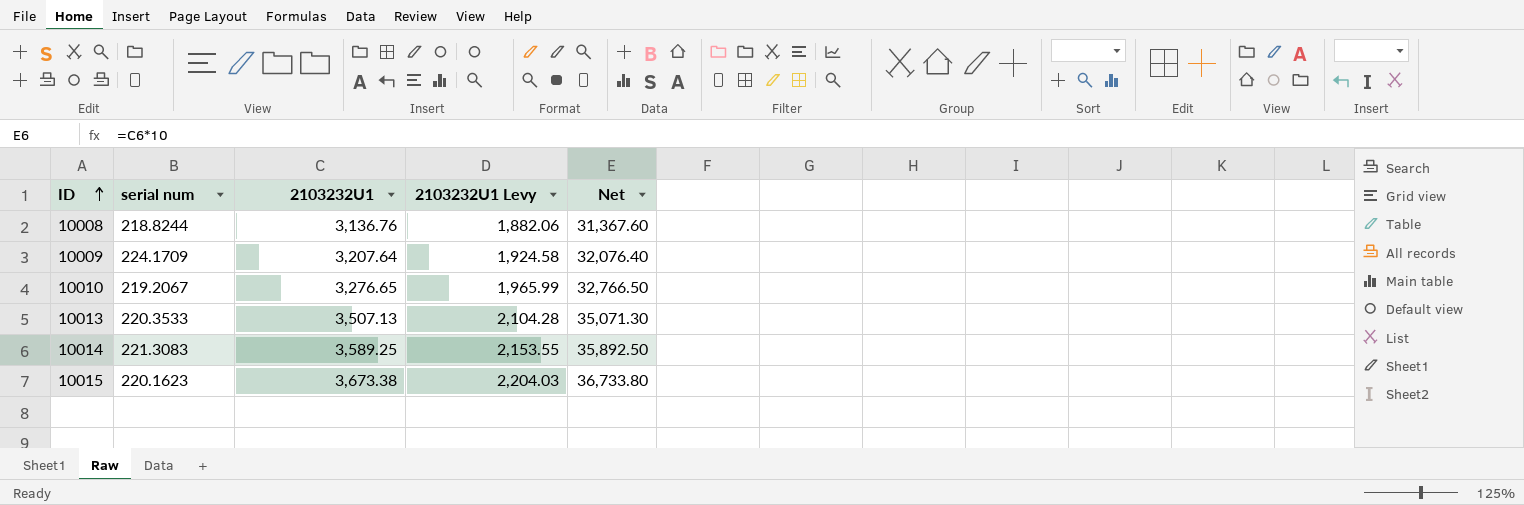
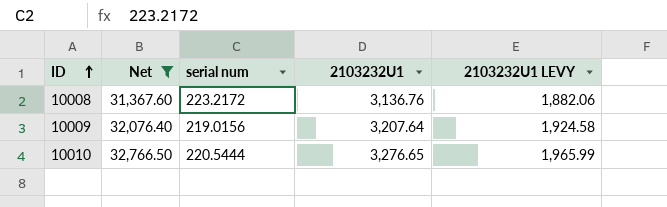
filter: none -> Net <= 32,766.50
column Net | position: 5 -> 2
column name: 2103232U1 Levy -> 2103232U1 LEVY
10008 | serial num: 218.8244 -> 223.2172
10009 | serial num: 224.1709 -> 219.0156
10010 | serial num: 219.2067 -> 220.5444

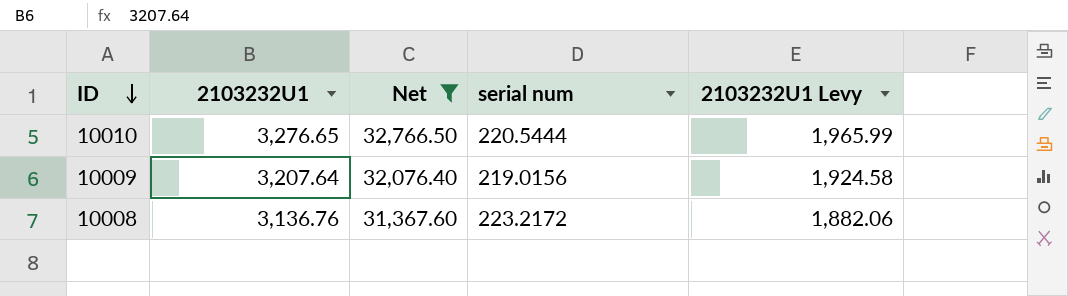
row order: ID ascending -> ID descending
column 2103232U1 | position: 4 -> 2
column name: 2103232U1 LEVY -> 2103232U1 Levy

